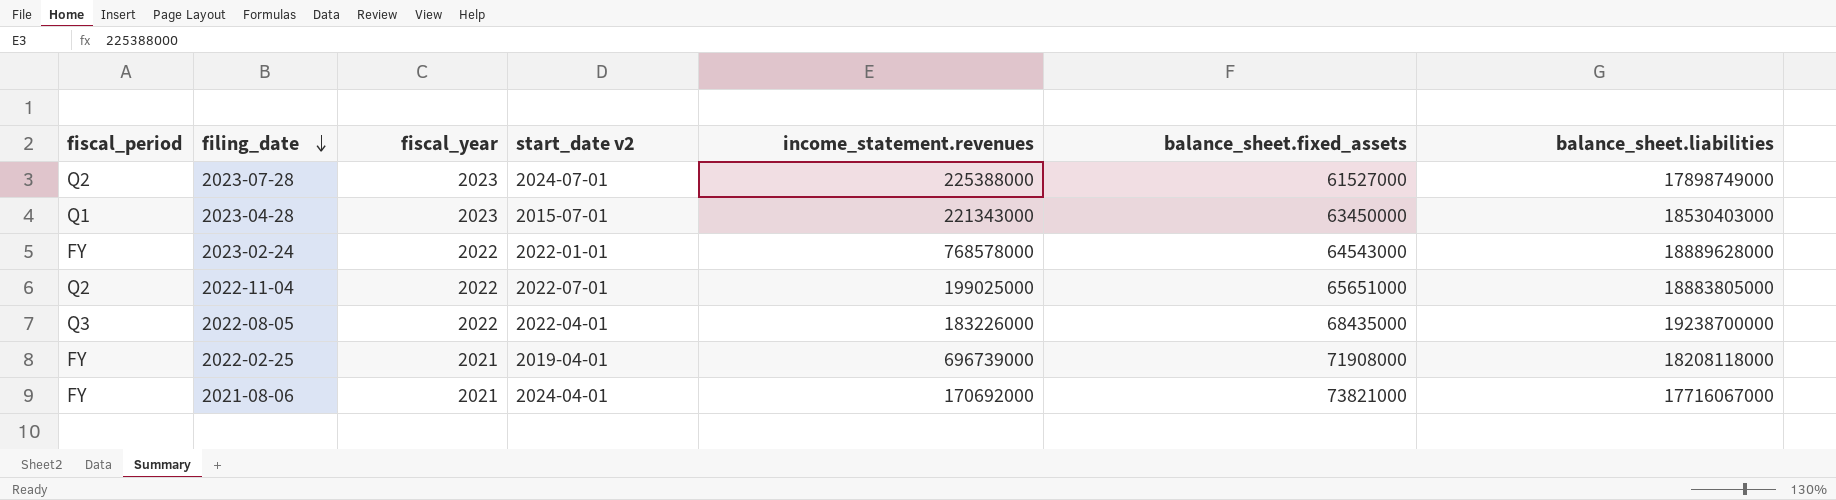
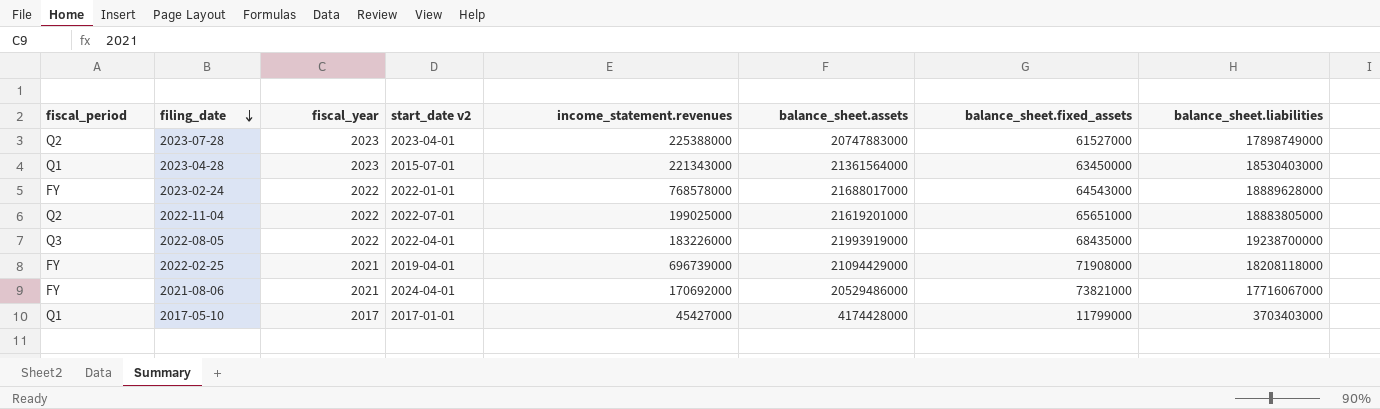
column balance_sheet.assets | position: none -> 6
2023-07-28 | start_date v2: 2024-07-01 -> 2023-04-01
row 2017-05-10: none -> Q1 | 2017 | 2017-01-01 | 45427000 | 4174428000 | 11799000 | 3703403000

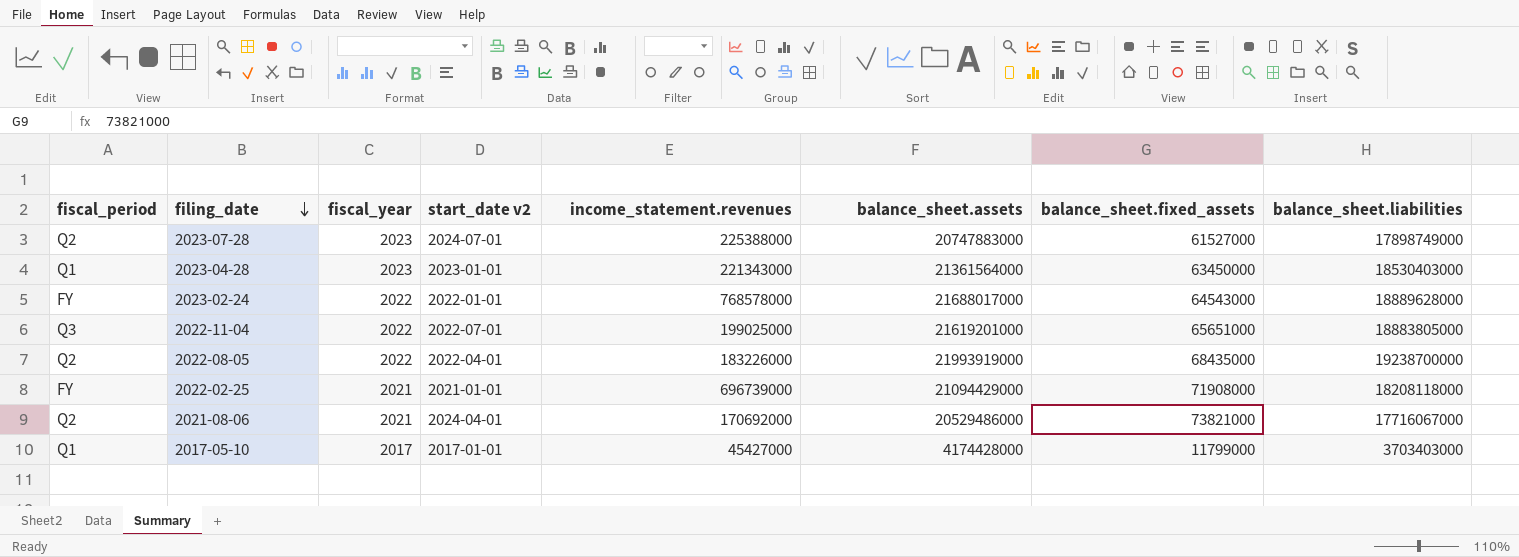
2023-07-28 | start_date v2: 2023-04-01 -> 2024-07-01
2023-04-28 | start_date v2: 2015-07-01 -> 2023-01-01
2022-11-04 | fiscal_period: Q2 -> Q3
2022-08-05 | fiscal_period: Q3 -> Q2
2022-02-25 | start_date v2: 2019-04-01 -> 2021-01-01
2021-08-06 | fiscal_period: FY -> Q2

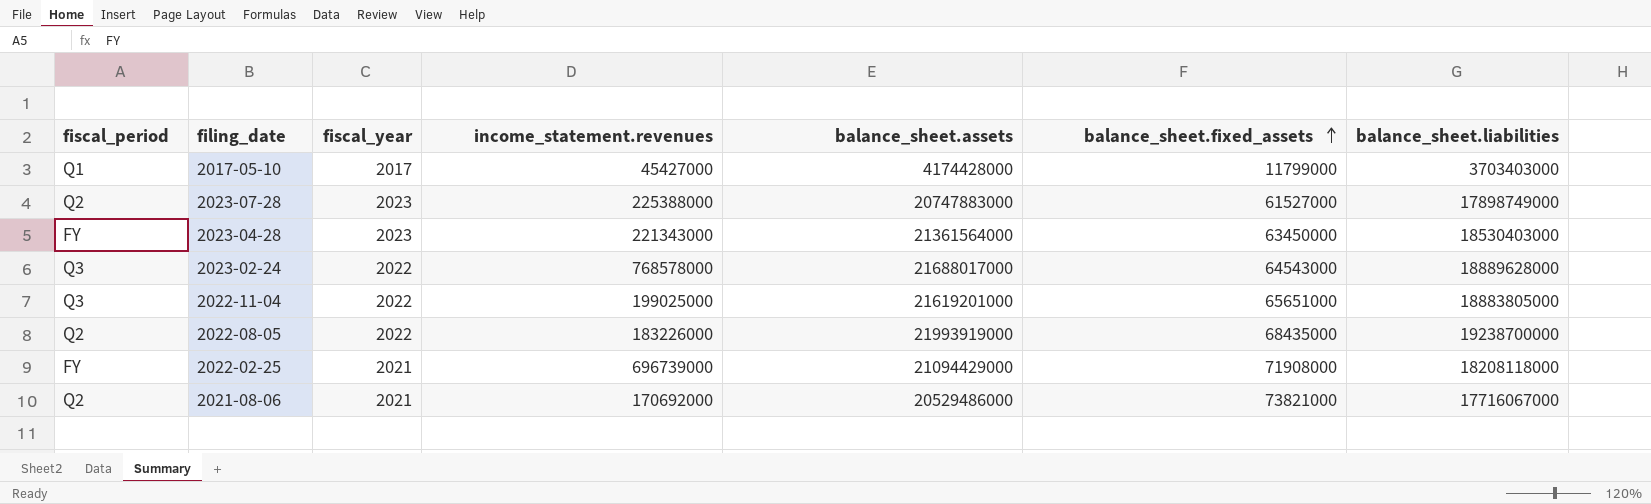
row order: filing_date descending -> balance_sheet.fixed_assets ascending
column start_date v2 | position: 4 -> none
2023-04-28 | fiscal_period: Q1 -> FY
2023-02-24 | fiscal_period: FY -> Q3

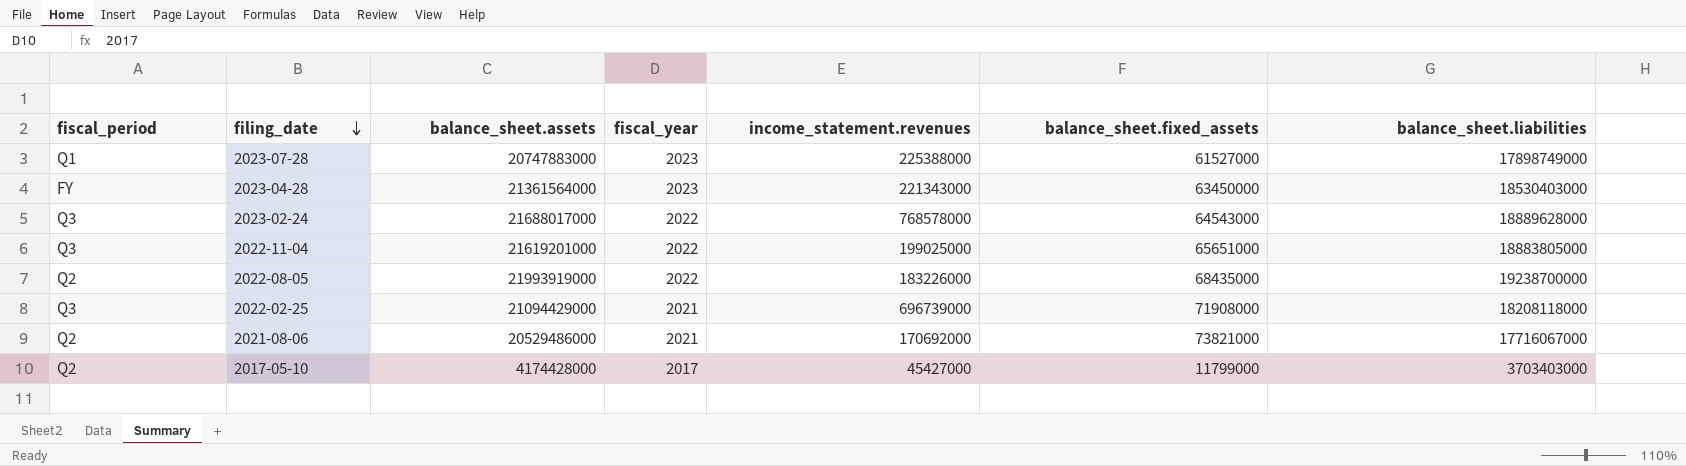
row order: balance_sheet.fixed_assets ascending -> filing_date descending
column balance_sheet.assets | position: 5 -> 3
2023-07-28 | fiscal_period: Q2 -> Q1
2022-02-25 | fiscal_period: FY -> Q3
2017-05-10 | fiscal_period: Q1 -> Q2

